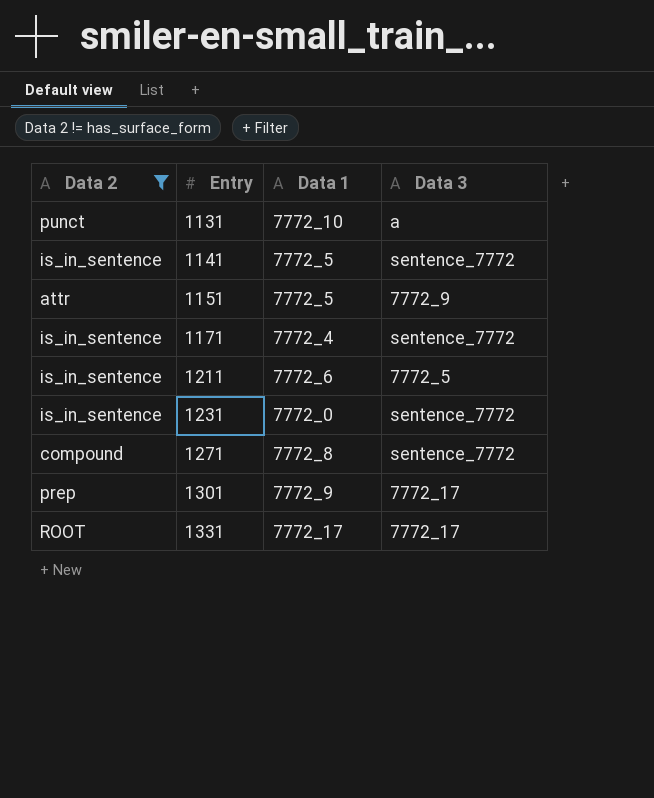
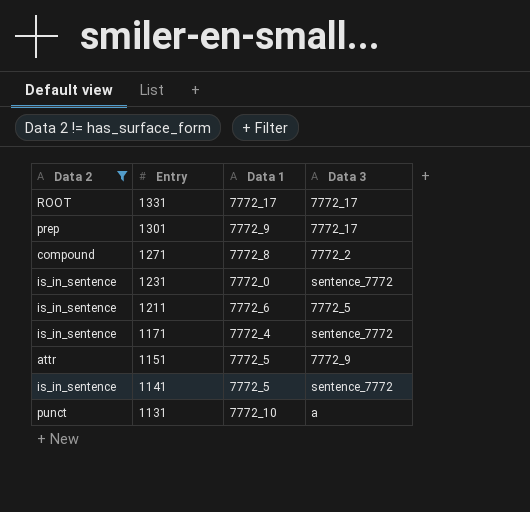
row order: Entry ascending -> Entry descending
1271 | Data 3: sentence_7772 -> 7772_2

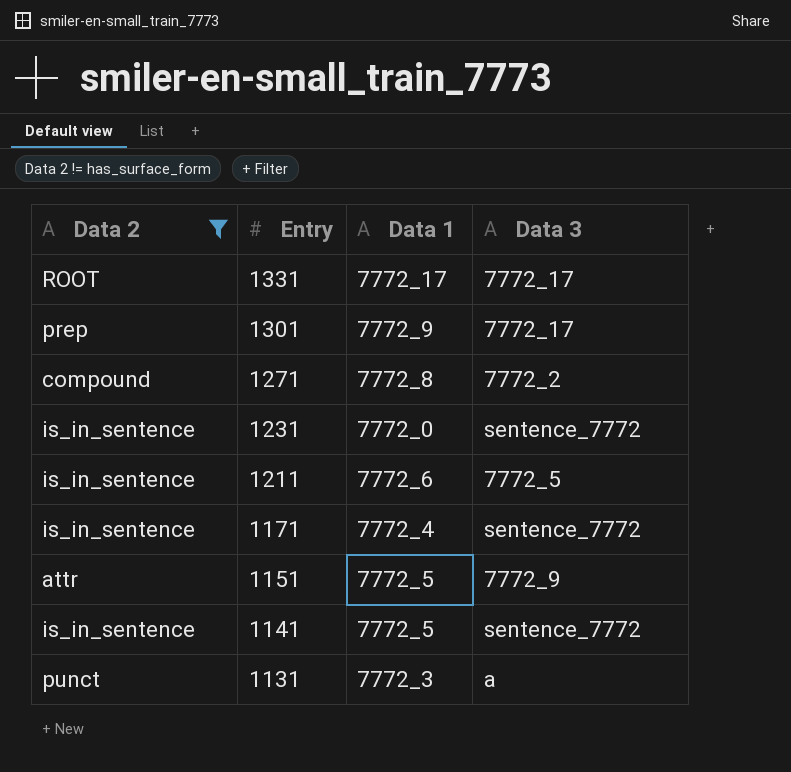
1131 | Data 1: 7772_10 -> 7772_3

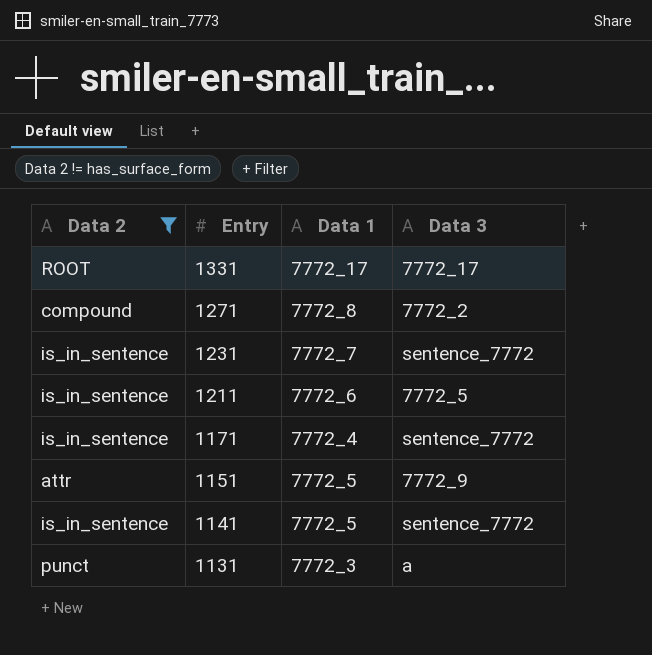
row 1301: prep | 7772_9 | 7772_17 -> none
1231 | Data 1: 7772_0 -> 7772_7

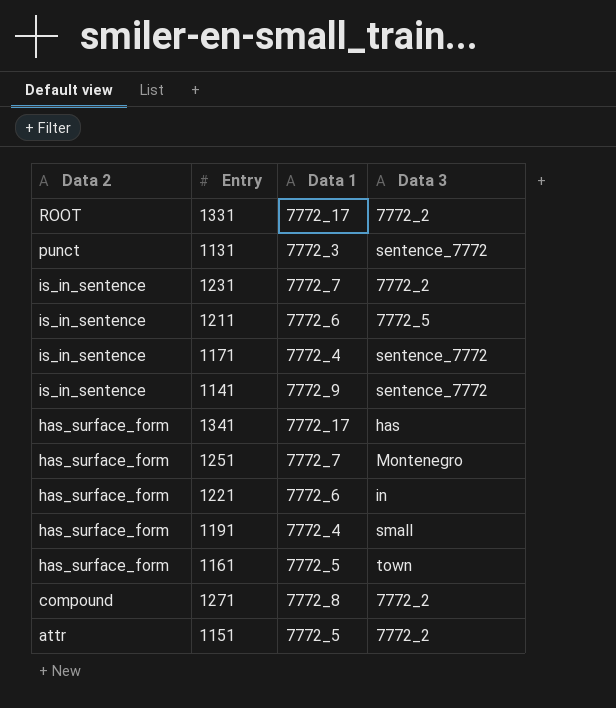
filter: Data 2 != has_surface_form -> none
row order: Entry descending -> Data 2 descending
1331 | Data 3: 7772_17 -> 7772_2
1131 | Data 3: a -> sentence_7772
1231 | Data 3: sentence_7772 -> 7772_2
1141 | Data 1: 7772_5 -> 7772_9
1151 | Data 3: 7772_9 -> 7772_2

